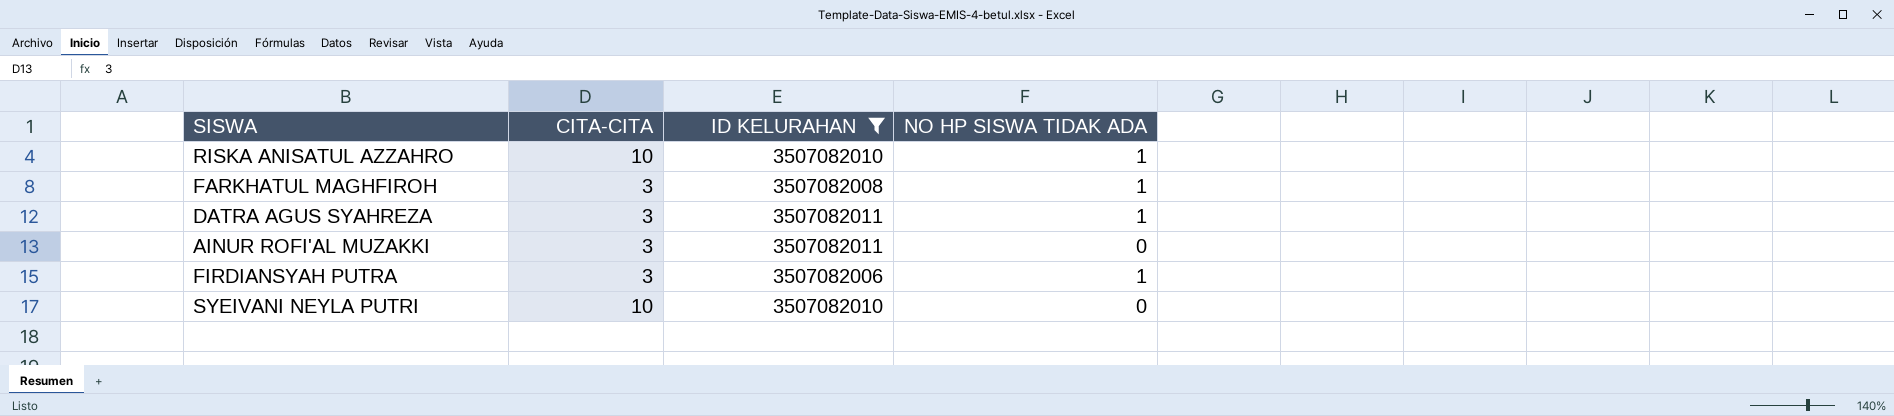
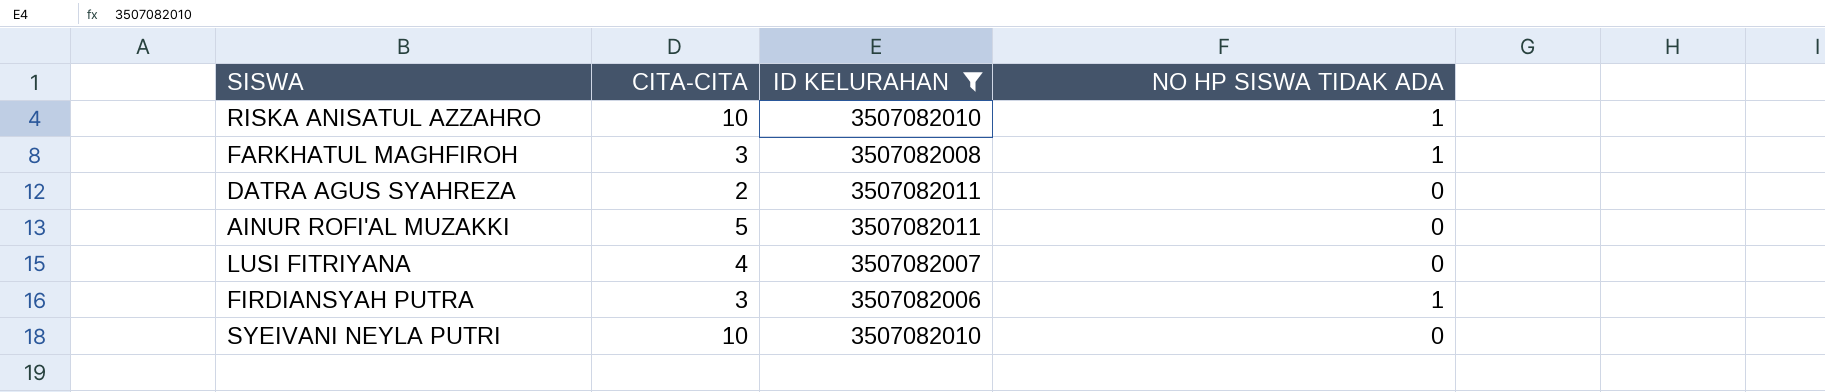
DATRA AGUS SYAHREZA | CITA-CITA: 3 -> 2
DATRA AGUS SYAHREZA | NO HP SISWA TIDAK ADA: 1 -> 0
AINUR ROFI'AL MUZAKKI | CITA-CITA: 3 -> 5
row LUSI FITRIYANA: none -> 4 | 3507082007 | 0

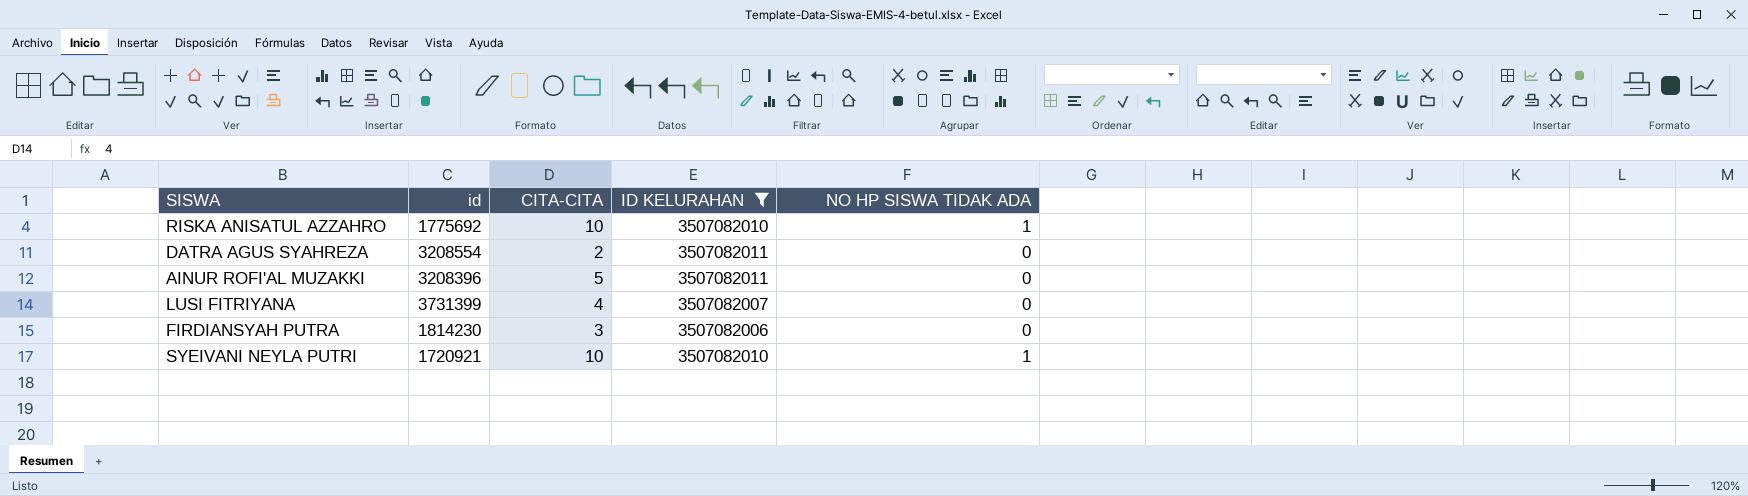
column id | position: none -> 2
row FARKHATUL MAGHFIROH: 3 | 3507082008 | 1 -> none
FIRDIANSYAH PUTRA | NO HP SISWA TIDAK ADA: 1 -> 0
SYEIVANI NEYLA PUTRI | NO HP SISWA TIDAK ADA: 0 -> 1

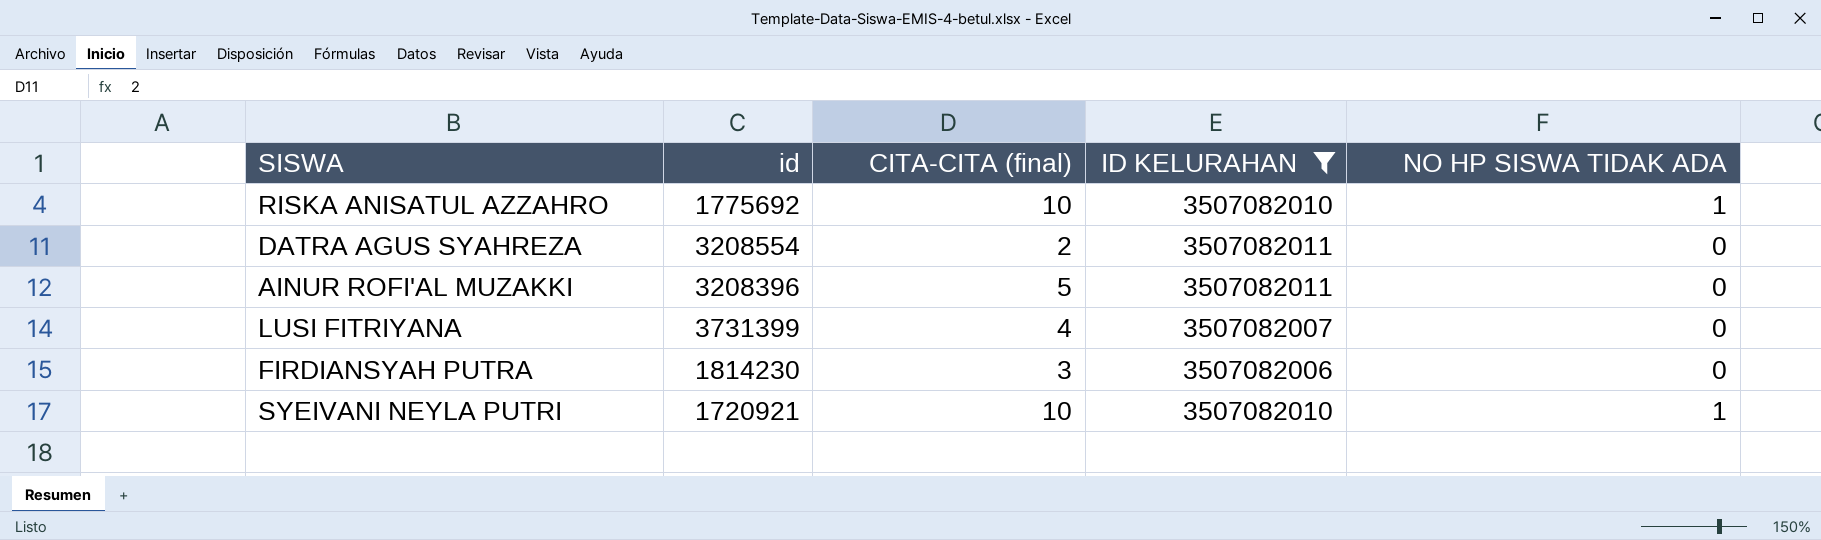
column name: CITA-CITA -> CITA-CITA (final)

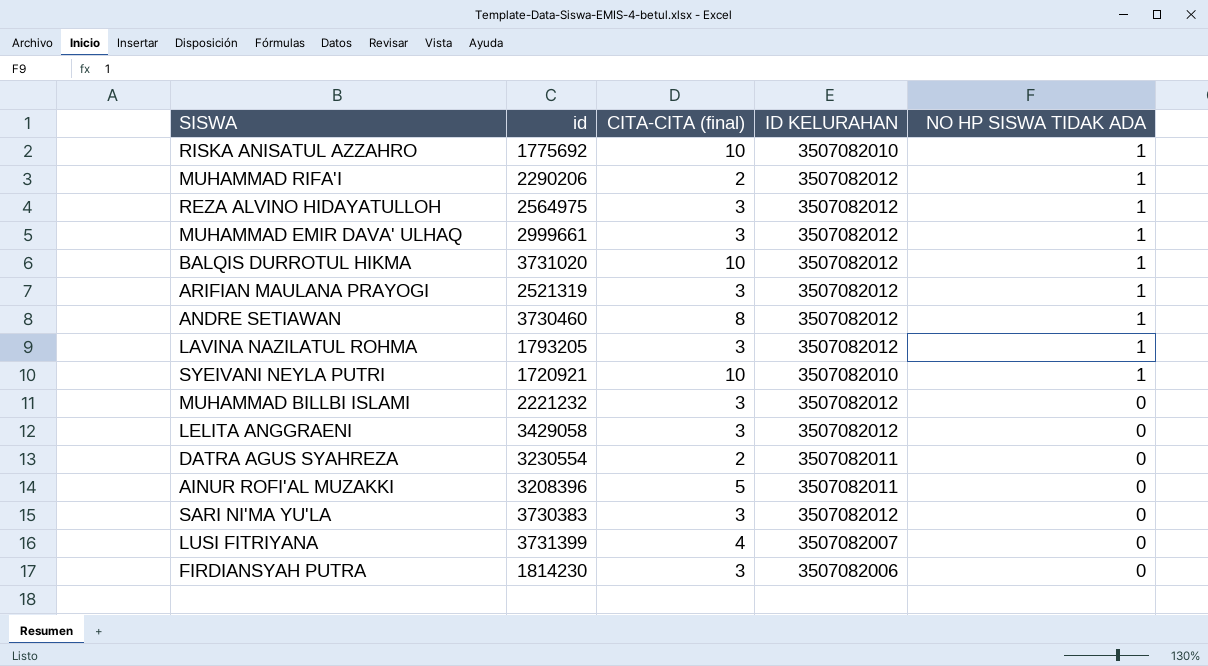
filter: ID KELURAHAN != 3507082012 -> none
row order: none -> NO HP SISWA TIDAK ADA descending
DATRA AGUS SYAHREZA | id: 3208554 -> 3230554

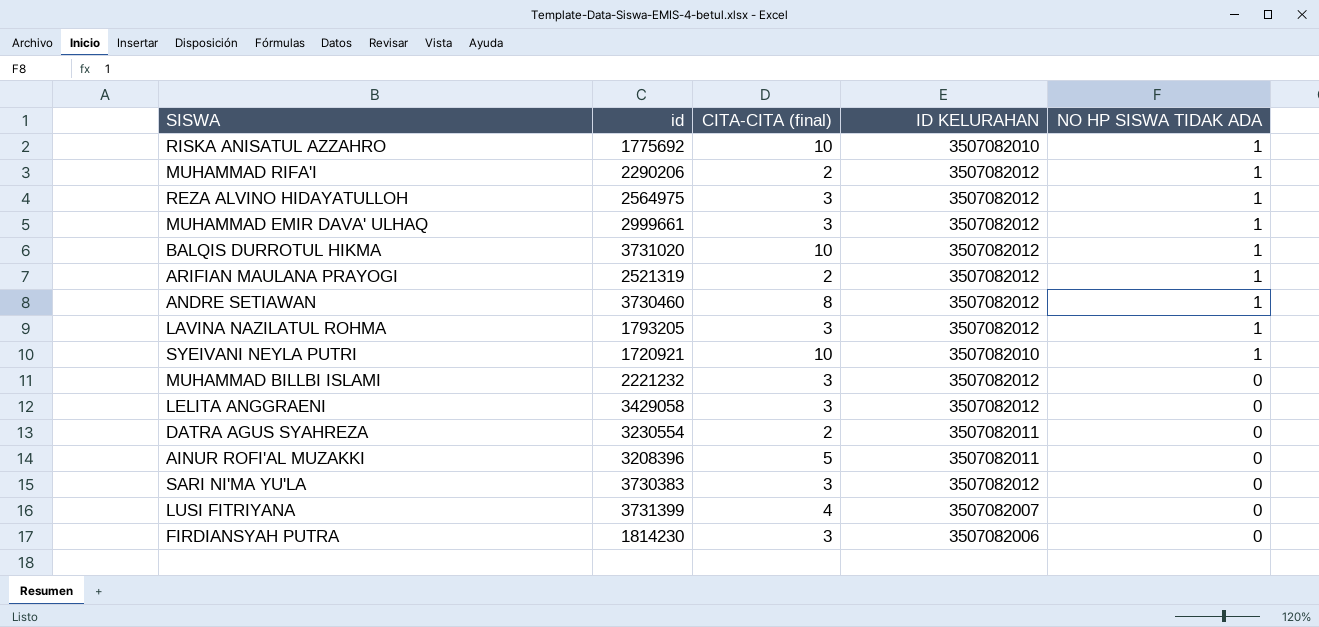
ARIFIAN MAULANA PRAYOGI | CITA-CITA (final): 3 -> 2

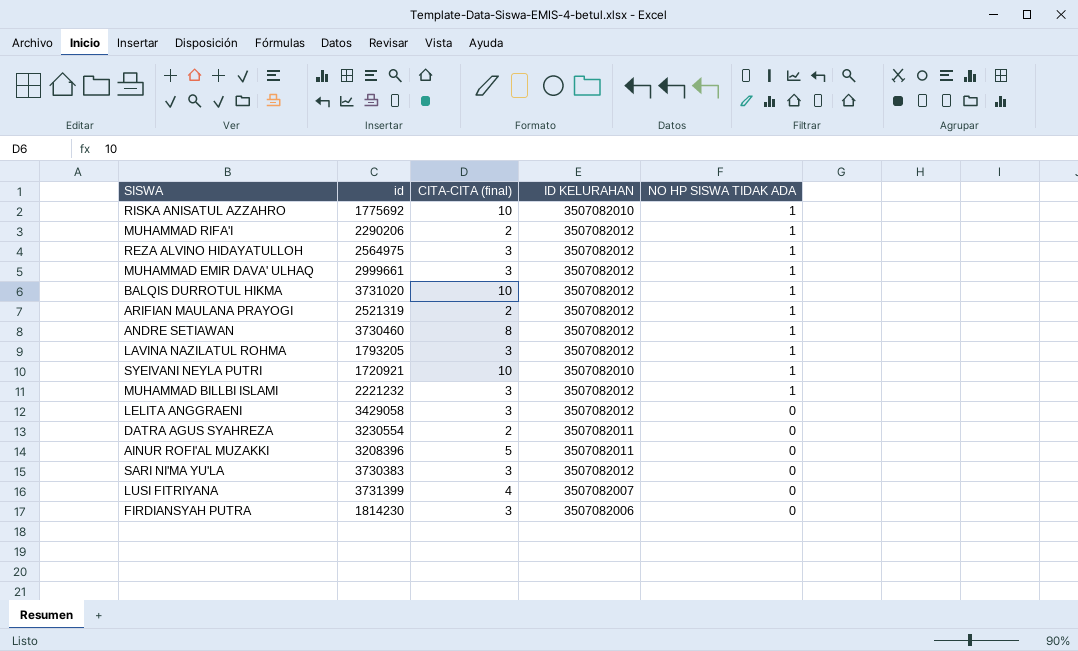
MUHAMMAD BILLBI ISLAMI | NO HP SISWA TIDAK ADA: 0 -> 1

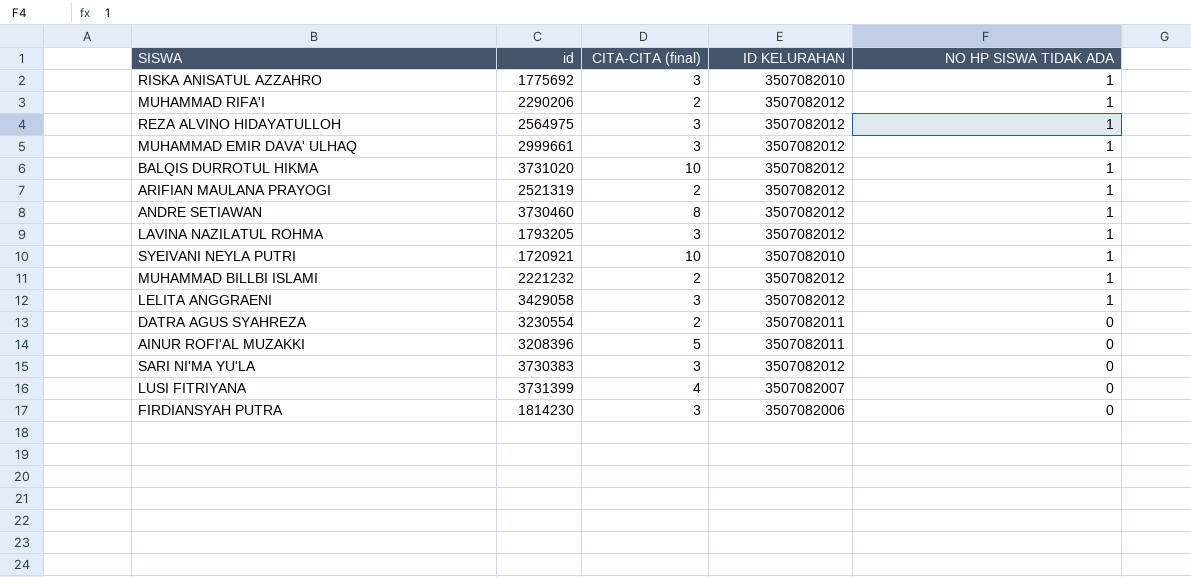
RISKA ANISATUL AZZAHRO | CITA-CITA (final): 10 -> 3
MUHAMMAD BILLBI ISLAMI | CITA-CITA (final): 3 -> 2
LELITA ANGGRAENI | NO HP SISWA TIDAK ADA: 0 -> 1

